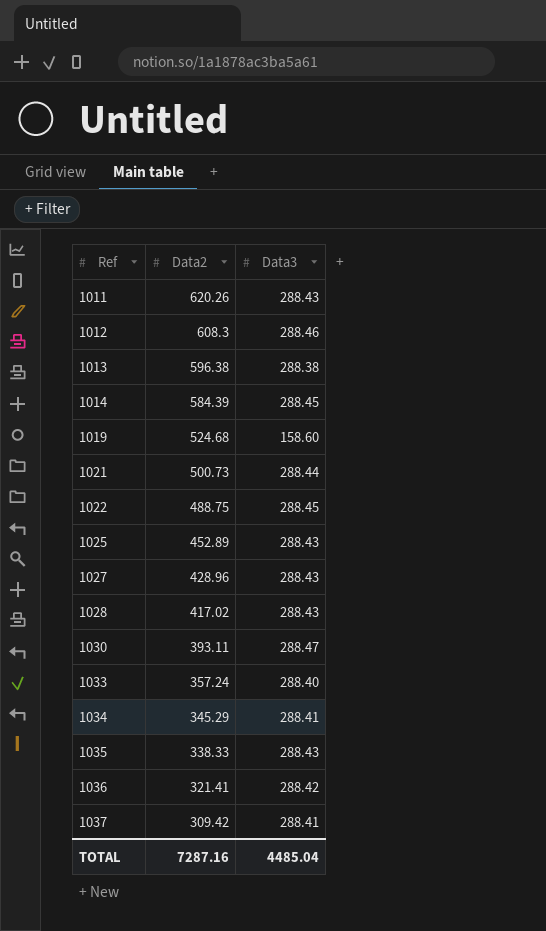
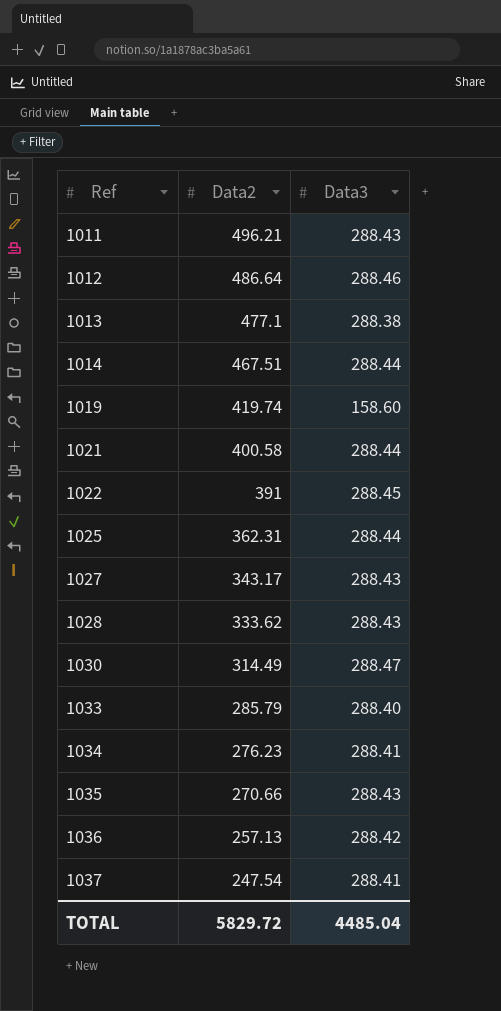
1011 | Data2: 620.26 -> 496.21
1012 | Data2: 608.3 -> 486.64
1013 | Data2: 596.38 -> 477.1
1014 | Data2: 584.39 -> 467.51
1014 | Data3: 288.45 -> 288.44
1019 | Data2: 524.68 -> 419.74
1021 | Data2: 500.73 -> 400.58
1022 | Data2: 488.75 -> 391
1025 | Data2: 452.89 -> 362.31
1025 | Data3: 288.43 -> 288.44
1027 | Data2: 428.96 -> 343.17
1028 | Data2: 417.02 -> 333.62
1030 | Data2: 393.11 -> 314.49
1033 | Data2: 357.24 -> 285.79
1034 | Data2: 345.29 -> 276.23
1035 | Data2: 338.33 -> 270.66
1036 | Data2: 321.41 -> 257.13
1037 | Data2: 309.42 -> 247.54
TOTAL | Data2: 7287.16 -> 5829.72

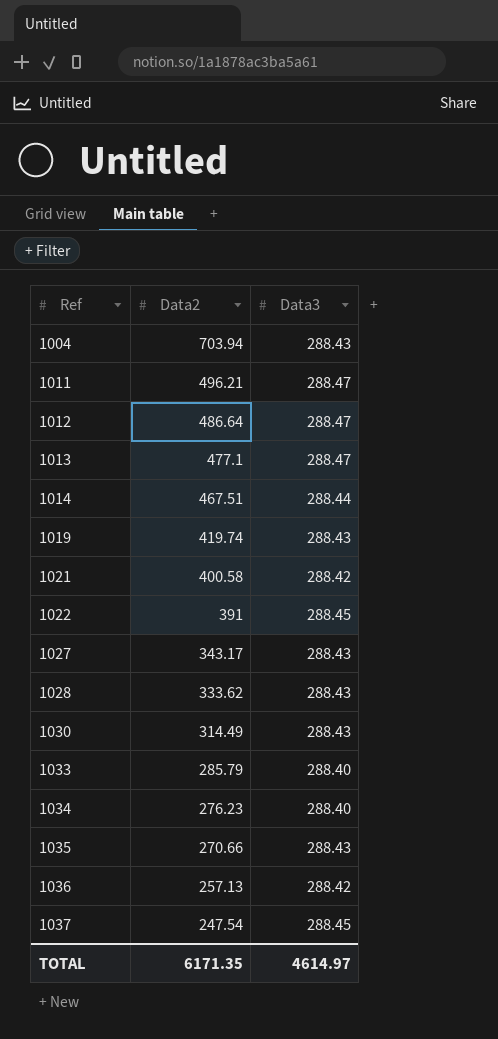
row 1025: 362.31 | 288.44 -> none
row 1004: none -> 703.94 | 288.43
1011 | Data3: 288.43 -> 288.47
1012 | Data3: 288.46 -> 288.47
1013 | Data3: 288.38 -> 288.47
1019 | Data3: 158.60 -> 288.43
1021 | Data3: 288.44 -> 288.42
1030 | Data3: 288.47 -> 288.43
1034 | Data3: 288.41 -> 288.40
1037 | Data3: 288.41 -> 288.45
TOTAL | Data2: 5829.72 -> 6171.35
TOTAL | Data3: 4485.04 -> 4614.97

